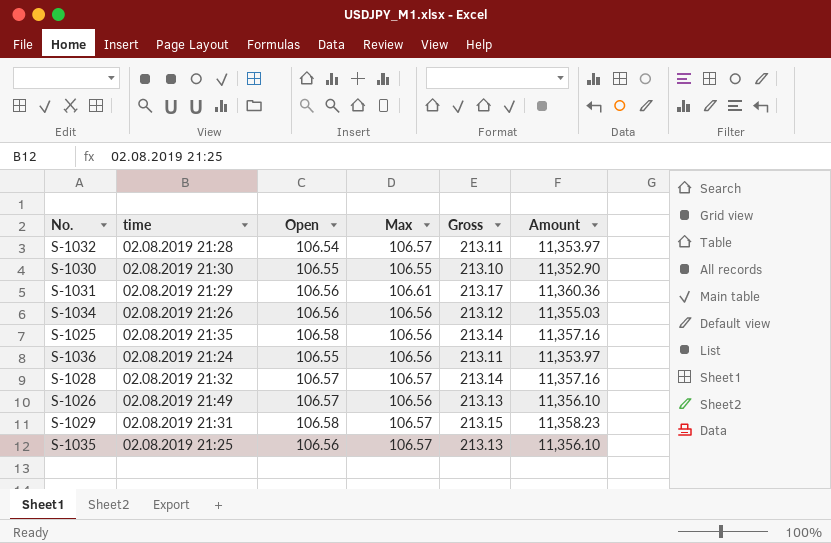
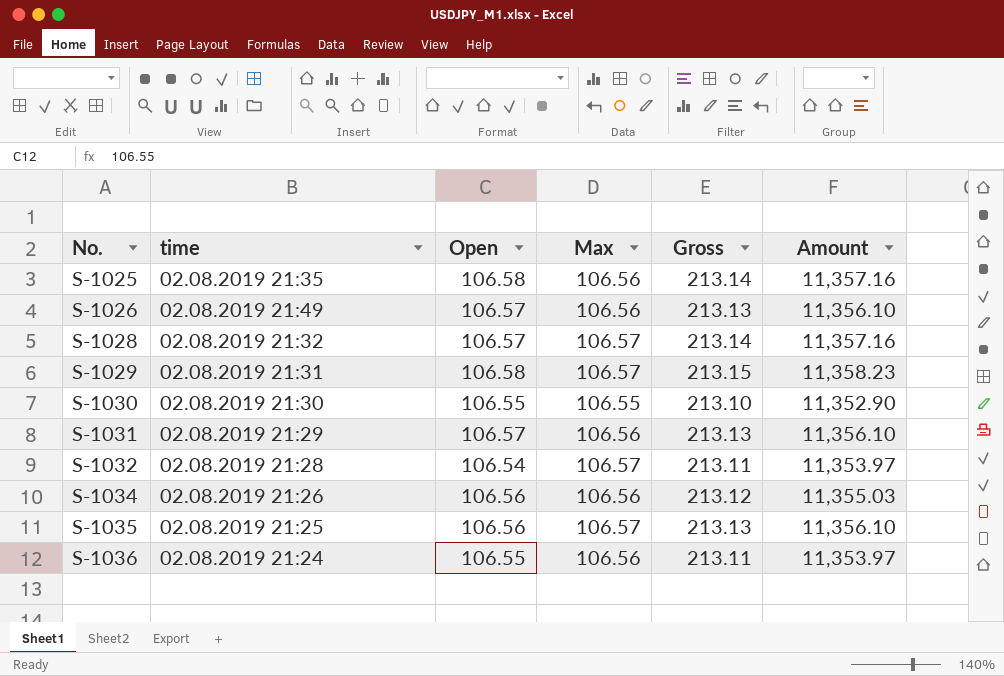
row order: none -> No. ascending
S-1031 | Open: 106.56 -> 106.57
S-1031 | Max: 106.61 -> 106.56
S-1031 | Gross: 213.17 -> 213.13
S-1031 | Amount: 11,360.36 -> 11,356.10

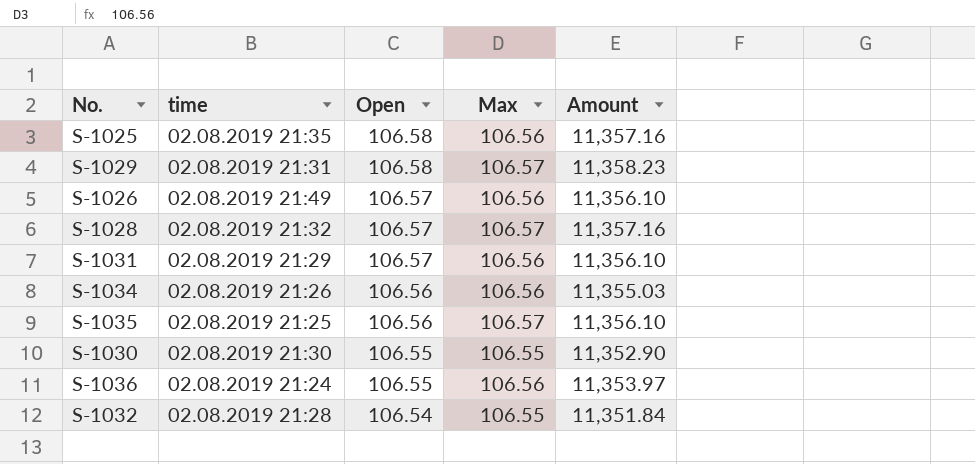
row order: No. ascending -> Open descending
column Gross | formula: [Open] + [Max] -> none
S-1032 | Max: 106.57 -> 106.55
S-1032 | Amount: 11,353.97 -> 11,351.84

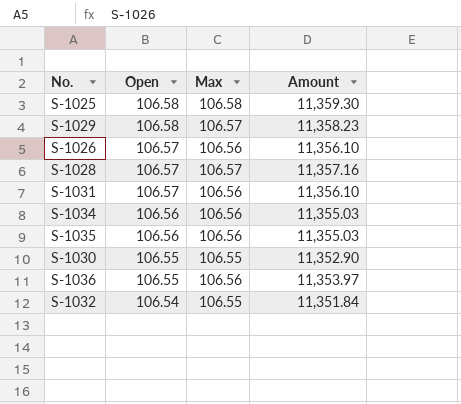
column time | position: 2 -> none
S-1025 | Max: 106.56 -> 106.58
S-1025 | Amount: 11,357.16 -> 11,359.30
S-1035 | Max: 106.57 -> 106.56
S-1035 | Amount: 11,356.10 -> 11,355.03

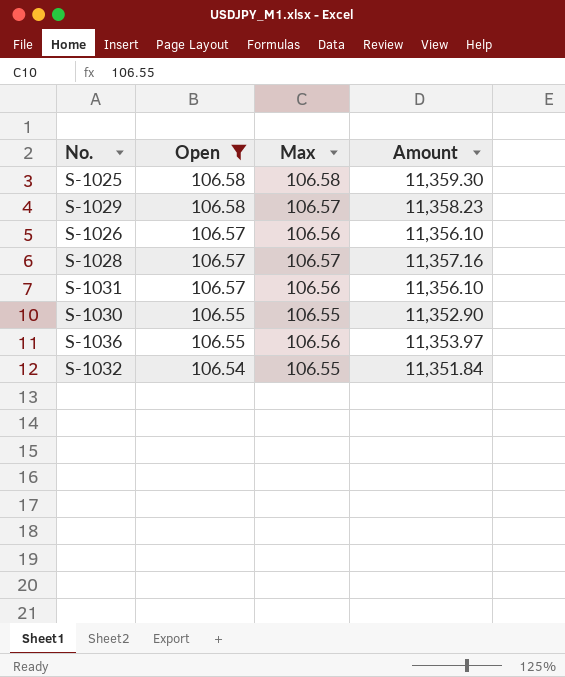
filter: none -> Open != 106.56

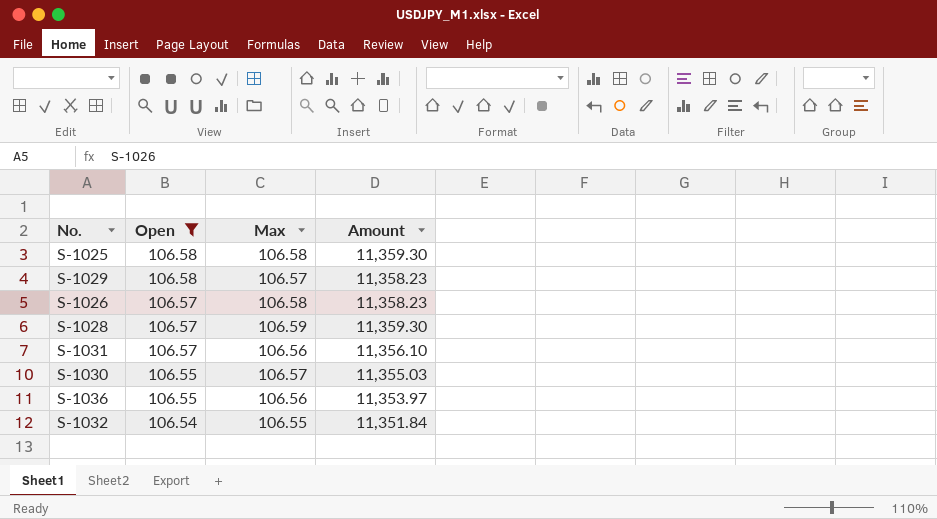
S-1026 | Max: 106.56 -> 106.58
S-1026 | Amount: 11,356.10 -> 11,358.23
S-1028 | Max: 106.57 -> 106.59
S-1028 | Amount: 11,357.16 -> 11,359.30
S-1030 | Max: 106.55 -> 106.57
S-1030 | Amount: 11,352.90 -> 11,355.03

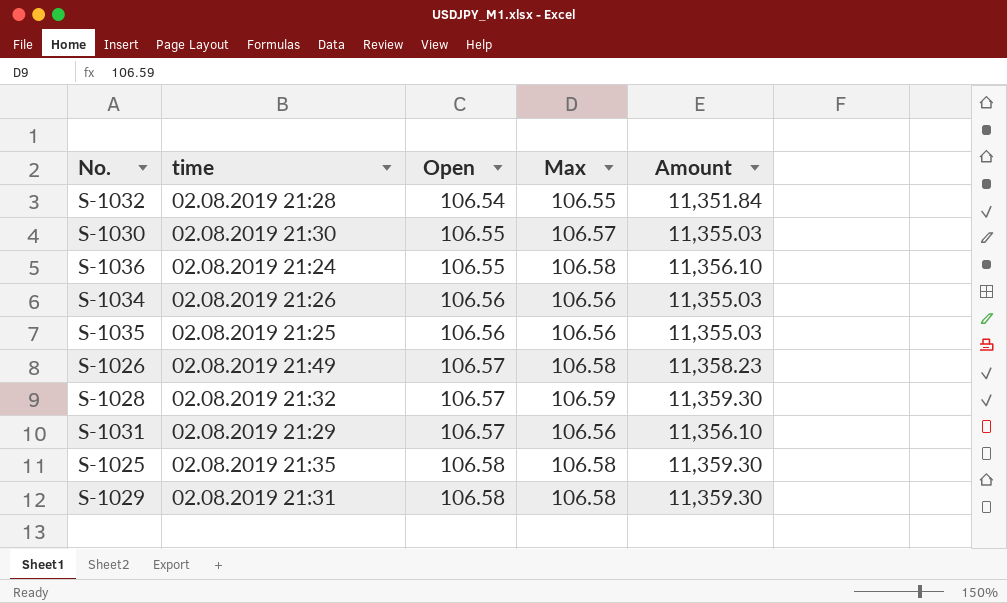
filter: Open != 106.56 -> none
row order: Open descending -> Open ascending
column time | position: none -> 2
S-1036 | Max: 106.56 -> 106.58
S-1036 | Amount: 11,353.97 -> 11,356.10
S-1029 | Max: 106.57 -> 106.58
S-1029 | Amount: 11,358.23 -> 11,359.30

